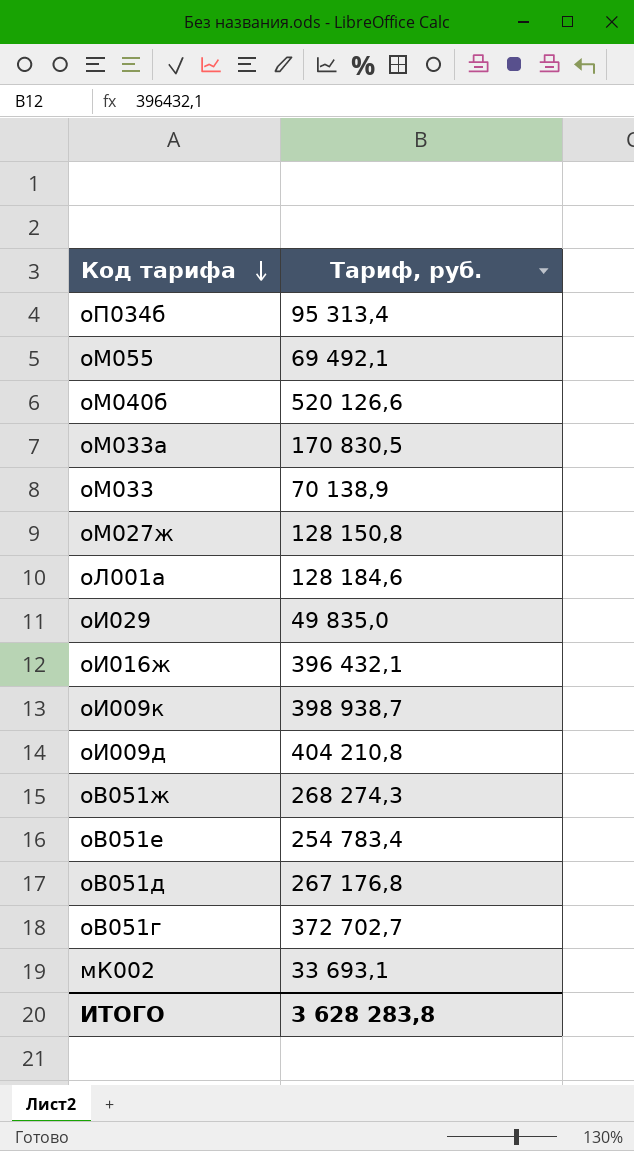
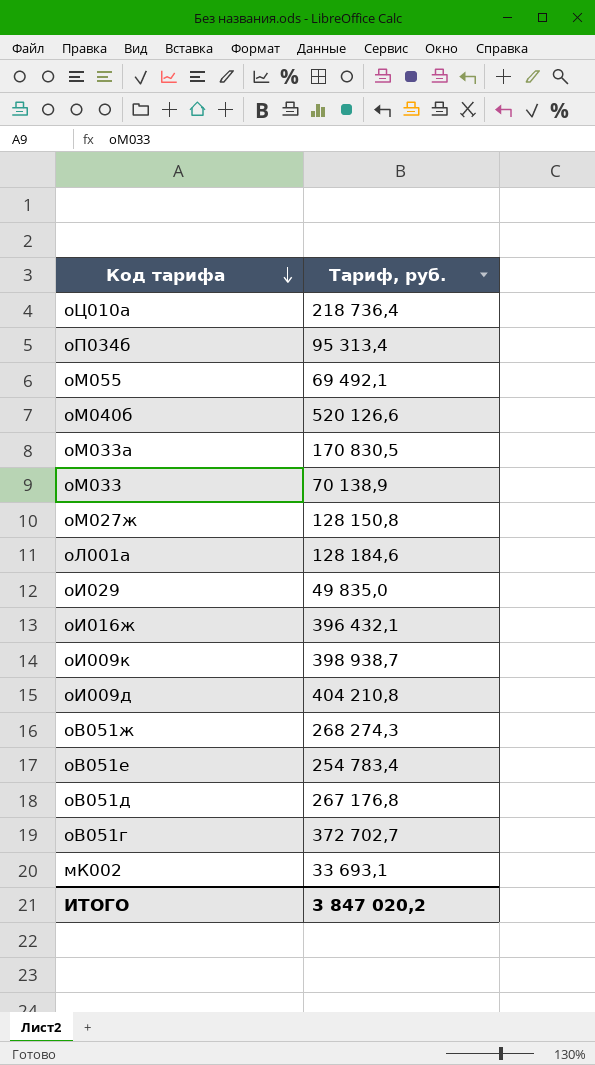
row оЦ010а: none -> 218 736,4
ИТОГО | Тариф, руб.: 3 628 283,8 -> 3 847 020,2

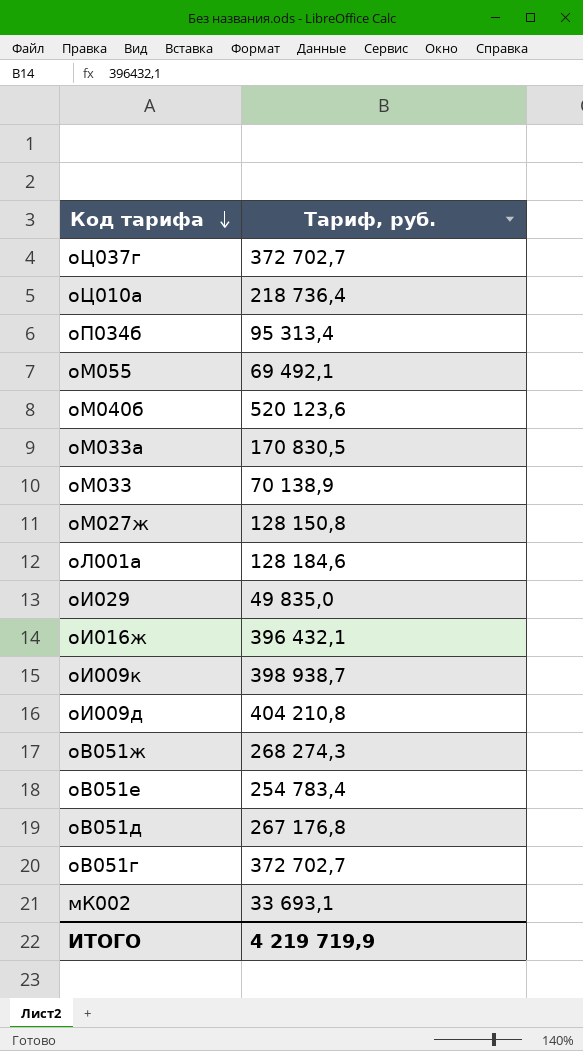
row оЦ037г: none -> 372 702,7
оМ040б | Тариф, руб.: 520 126,6 -> 520 123,6
ИТОГО | Тариф, руб.: 3 847 020,2 -> 4 219 719,9

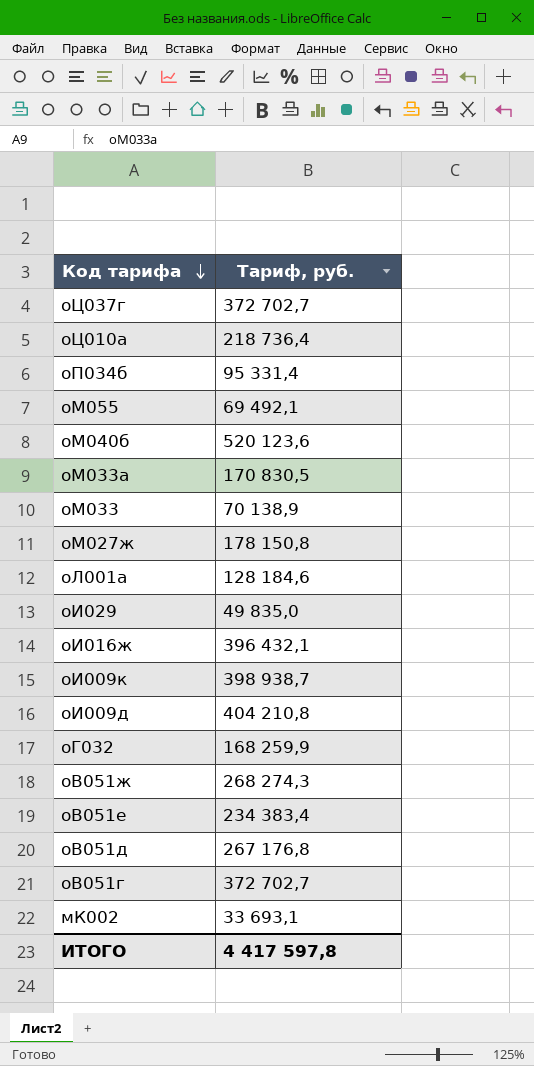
оП034б | Тариф, руб.: 95 313,4 -> 95 331,4
оМ027ж | Тариф, руб.: 128 150,8 -> 178 150,8
row оГ032: none -> 168 259,9
оВ051е | Тариф, руб.: 254 783,4 -> 234 383,4
ИТОГО | Тариф, руб.: 4 219 719,9 -> 4 417 597,8

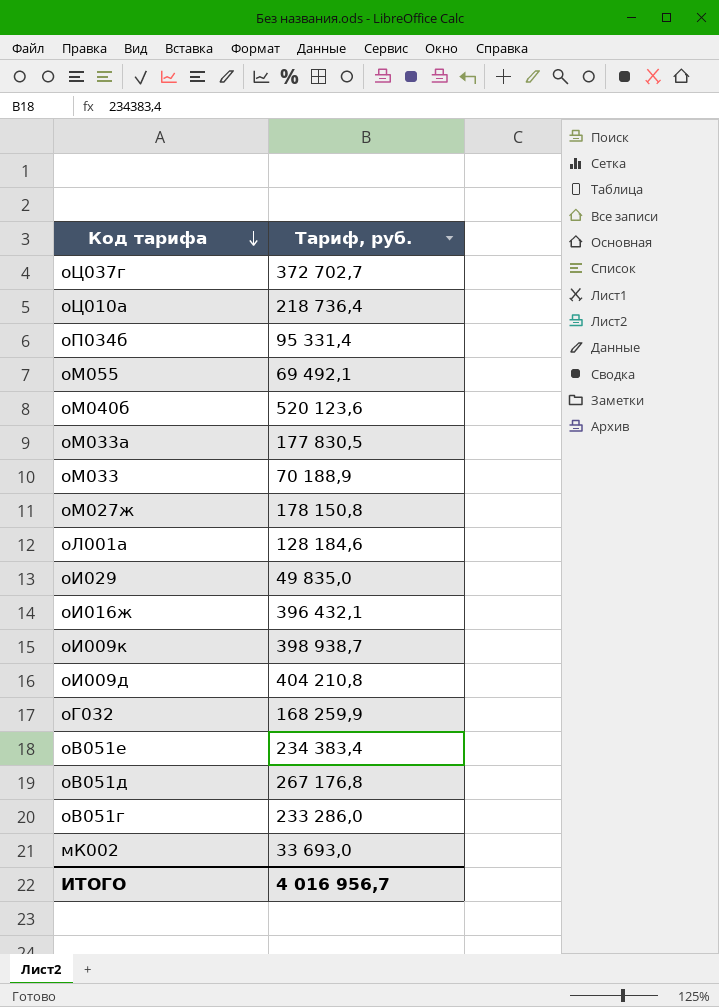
row оВ051ж: 268 274,3 -> none
оМ033а | Тариф, руб.: 170 830,5 -> 177 830,5
оМ033 | Тариф, руб.: 70 138,9 -> 70 188,9
оВ051г | Тариф, руб.: 372 702,7 -> 233 286,0
мК002 | Тариф, руб.: 33 693,1 -> 33 693,0
ИТОГО | Тариф, руб.: 4 417 597,8 -> 4 016 956,7

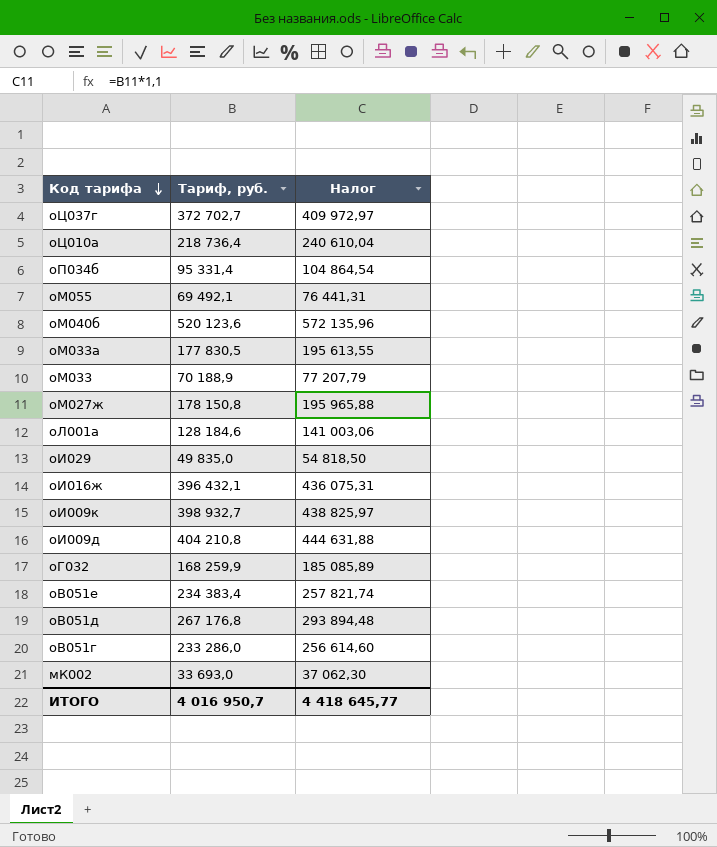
column Налог | formula: none -> [Тариф, руб.] * 1,1
оИ009к | Тариф, руб.: 398 938,7 -> 398 932,7
ИТОГО | Тариф, руб.: 4 016 956,7 -> 4 016 950,7

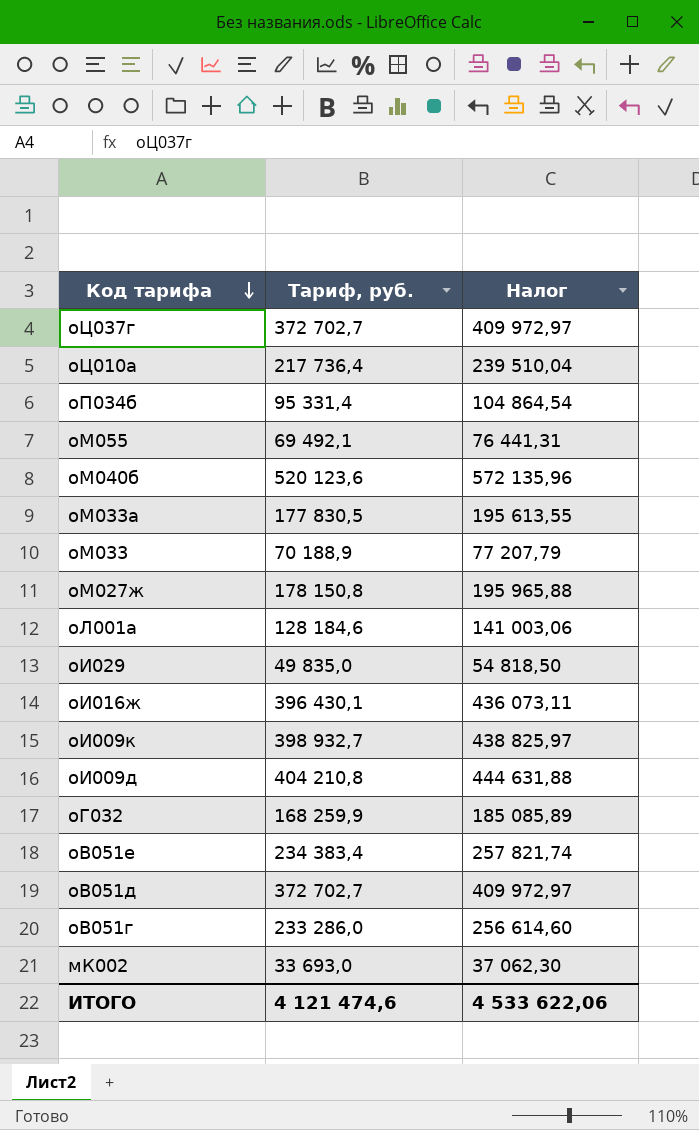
оЦ010а | Тариф, руб.: 218 736,4 -> 217 736,4
оЦ010а | Налог: 240 610,04 -> 239 510,04
оИ016ж | Тариф, руб.: 396 432,1 -> 396 430,1
оИ016ж | Налог: 436 075,31 -> 436 073,11
оВ051д | Тариф, руб.: 267 176,8 -> 372 702,7
оВ051д | Налог: 293 894,48 -> 409 972,97
ИТОГО | Тариф, руб.: 4 016 950,7 -> 4 121 474,6
ИТОГО | Налог: 4 418 645,77 -> 4 533 622,06

